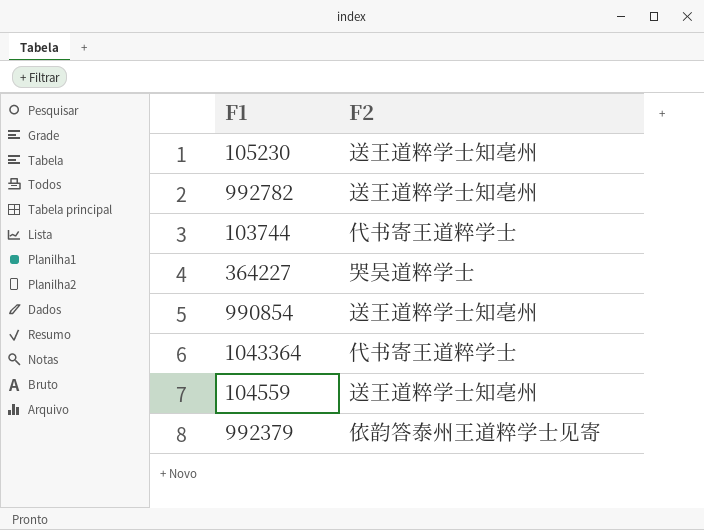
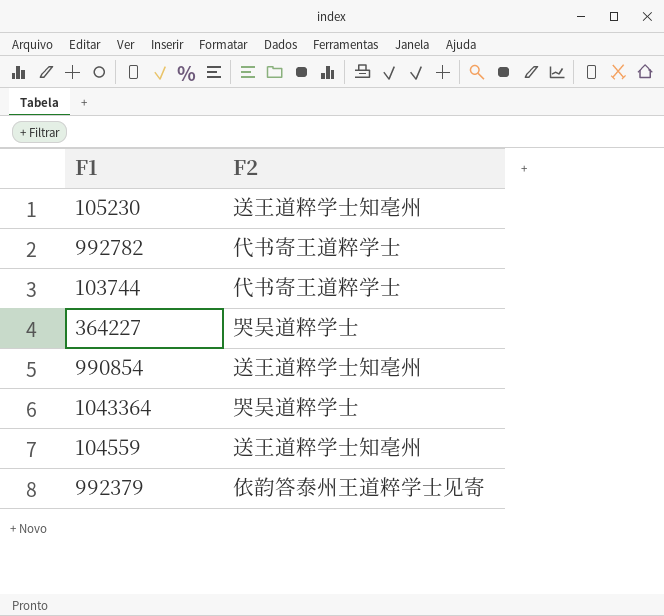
992782 | F2: 送王道粹学士知亳州 -> 代书寄王道粹学士
1043364 | F2: 代书寄王道粹学士 -> 哭吴道粹学士

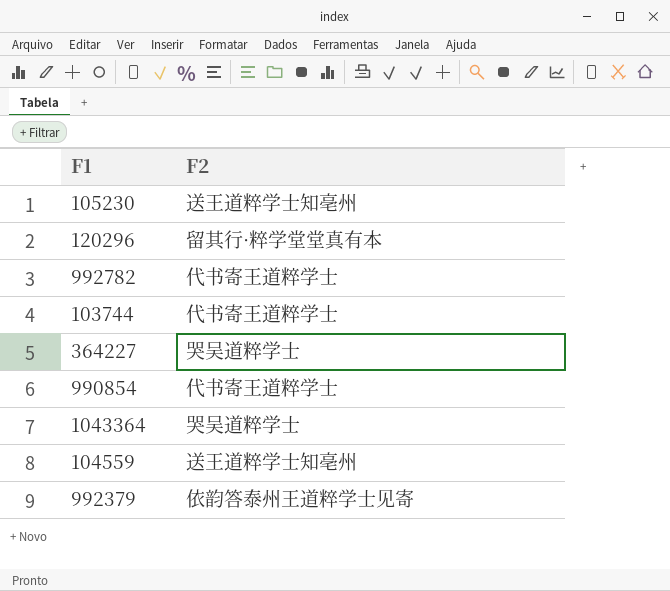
row 120296: none -> 留其行·粹学堂堂真有本
990854 | F2: 送王道粹学士知亳州 -> 代书寄王道粹学士

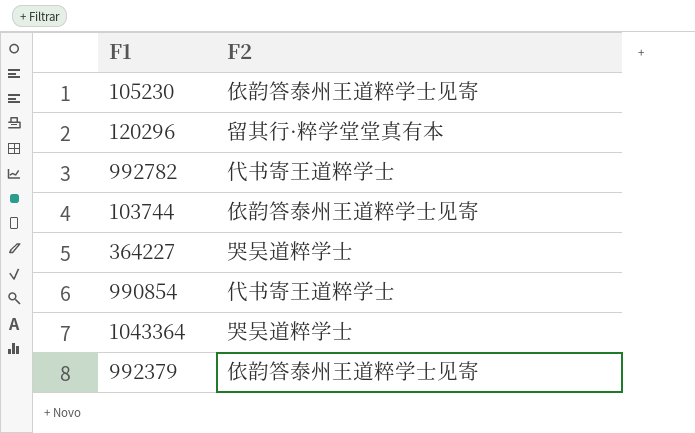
row 104559: 送王道粹学士知亳州 -> none
105230 | F2: 送王道粹学士知亳州 -> 依韵答泰州王道粹学士见寄
103744 | F2: 代书寄王道粹学士 -> 依韵答泰州王道粹学士见寄

